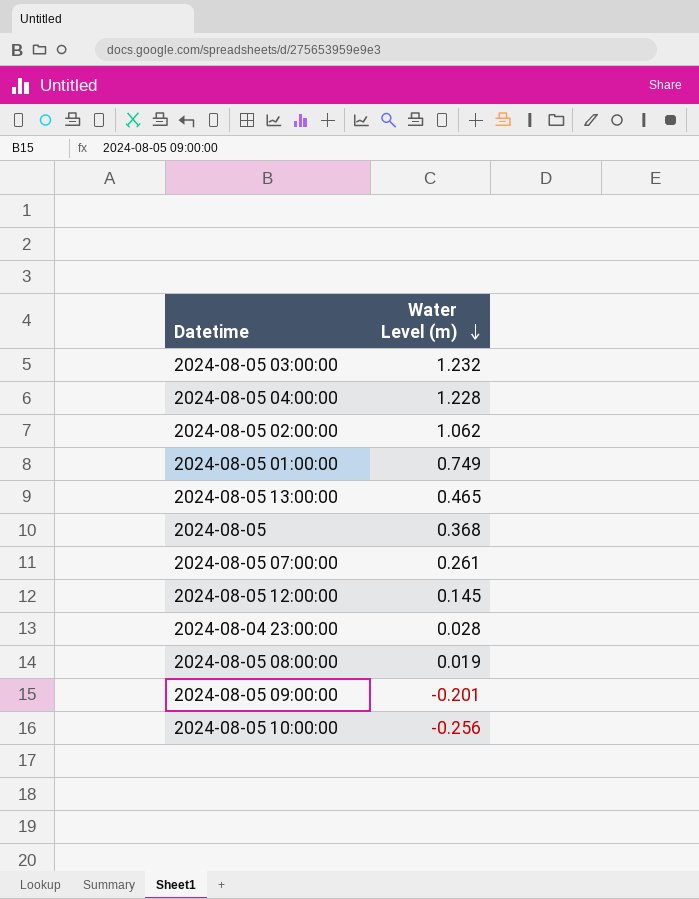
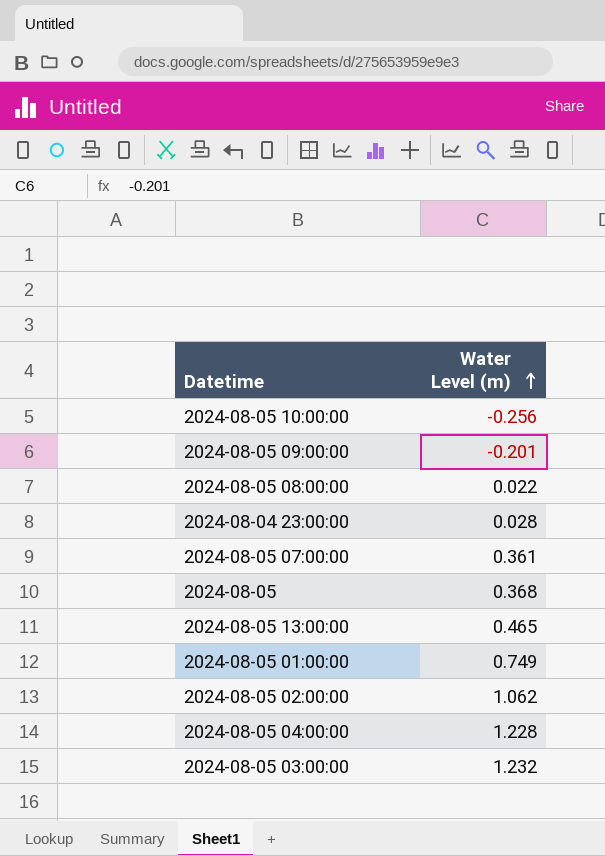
row order: Water Level (m) descending -> Water Level (m) ascending
row 2024-08-05 12:00:00: 0.145 -> none
2024-08-05 08:00:00 | Water Level (m): 0.019 -> 0.022
2024-08-05 07:00:00 | Water Level (m): 0.261 -> 0.361

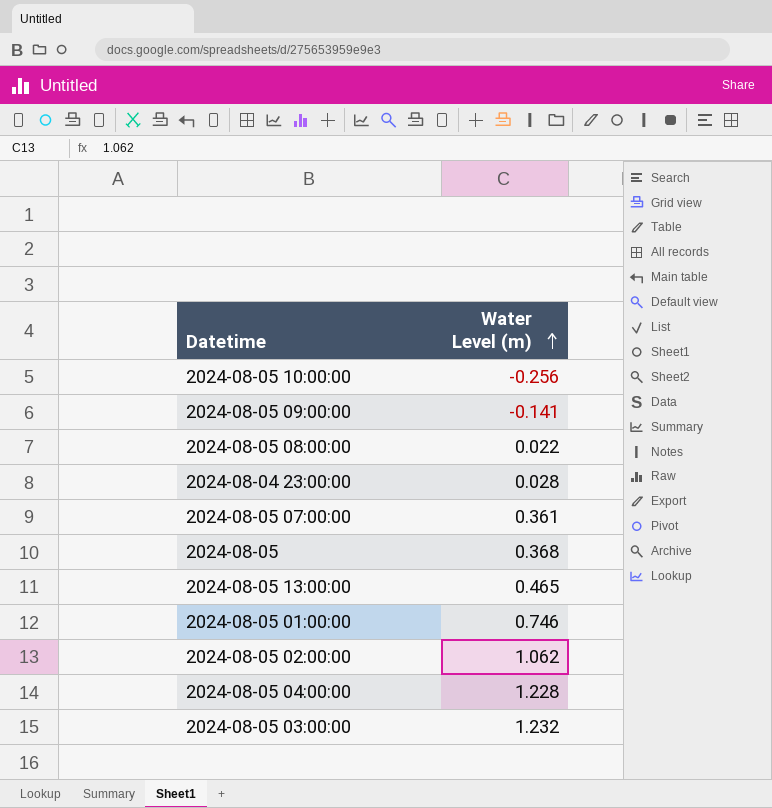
2024-08-05 09:00:00 | Water Level (m): -0.201 -> -0.141
2024-08-05 01:00:00 | Water Level (m): 0.749 -> 0.746

